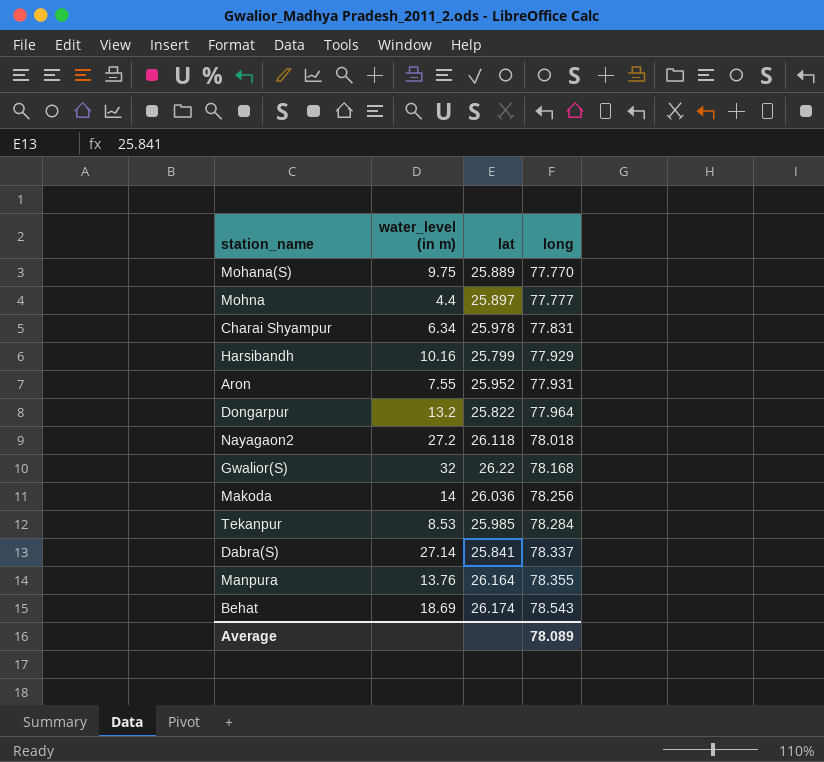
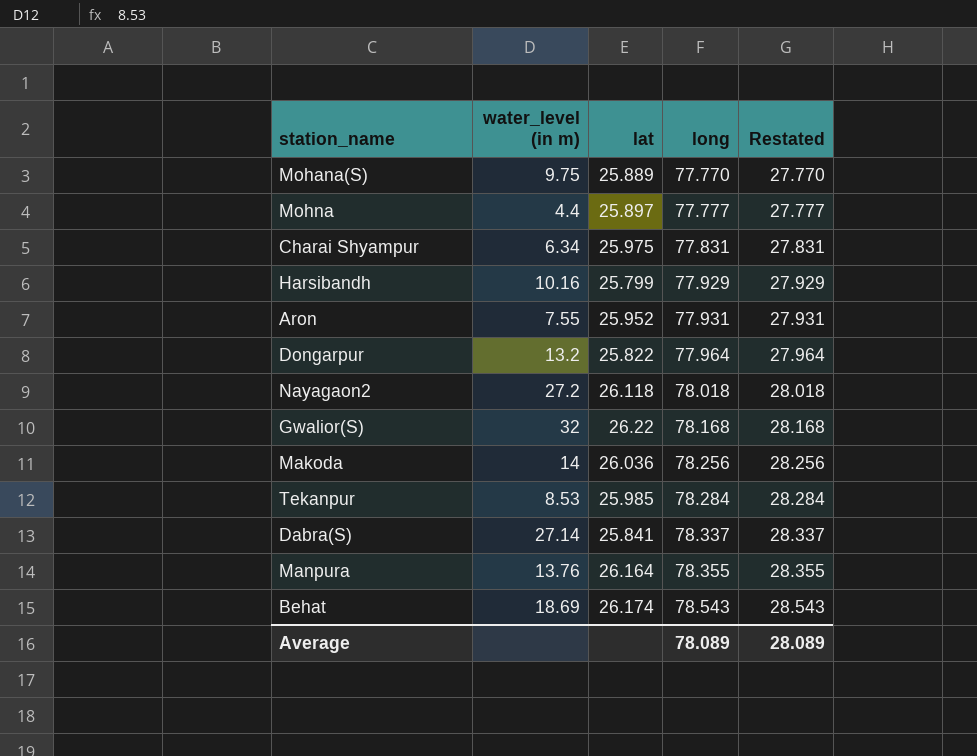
column Restated | formula: none -> [long] - 50
Charai Shyampur | lat: 25.978 -> 25.975

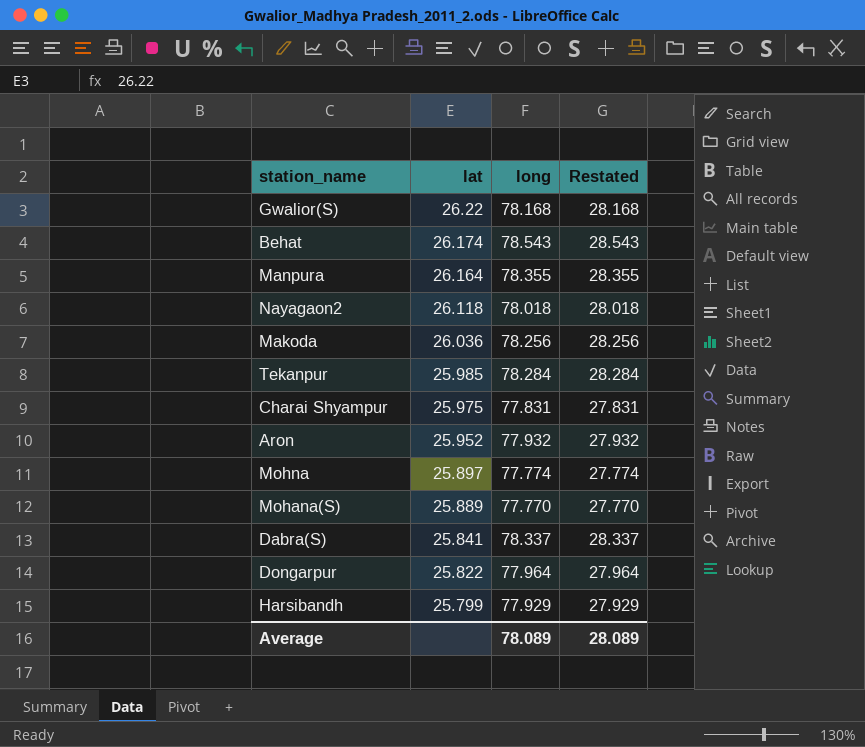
row order: long ascending -> lat descending
column water_level (in m) | position: 2 -> none
Aron | long: 77.931 -> 77.932
Aron | Restated: 27.931 -> 27.932
Mohna | long: 77.777 -> 77.774
Mohna | Restated: 27.777 -> 27.774

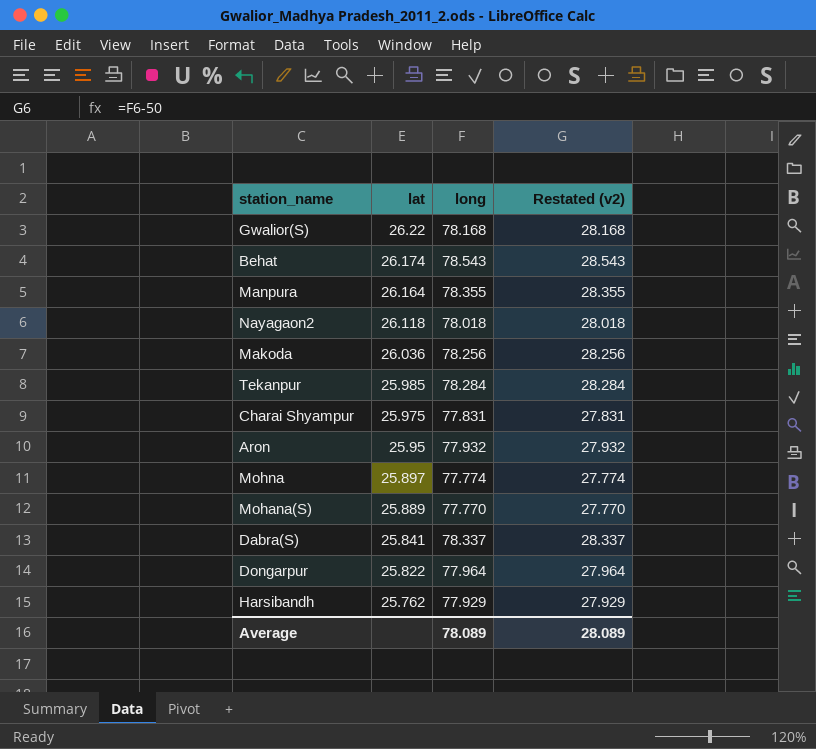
column name: Restated -> Restated (v2)
Aron | lat: 25.952 -> 25.95
Harsibandh | lat: 25.799 -> 25.762

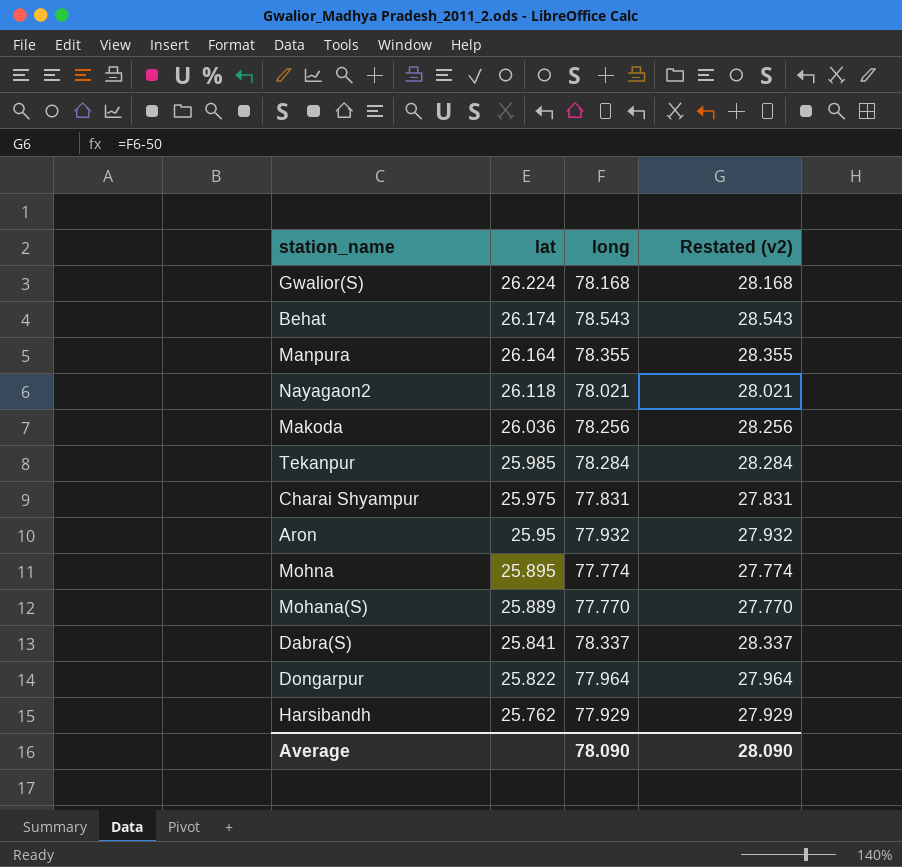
Gwalior(S) | lat: 26.22 -> 26.224
Nayagaon2 | long: 78.018 -> 78.021
Nayagaon2 | Restated (v2): 28.018 -> 28.021
Mohna | lat: 25.897 -> 25.895
Average | long: 78.089 -> 78.090
Average | Restated (v2): 28.089 -> 28.090

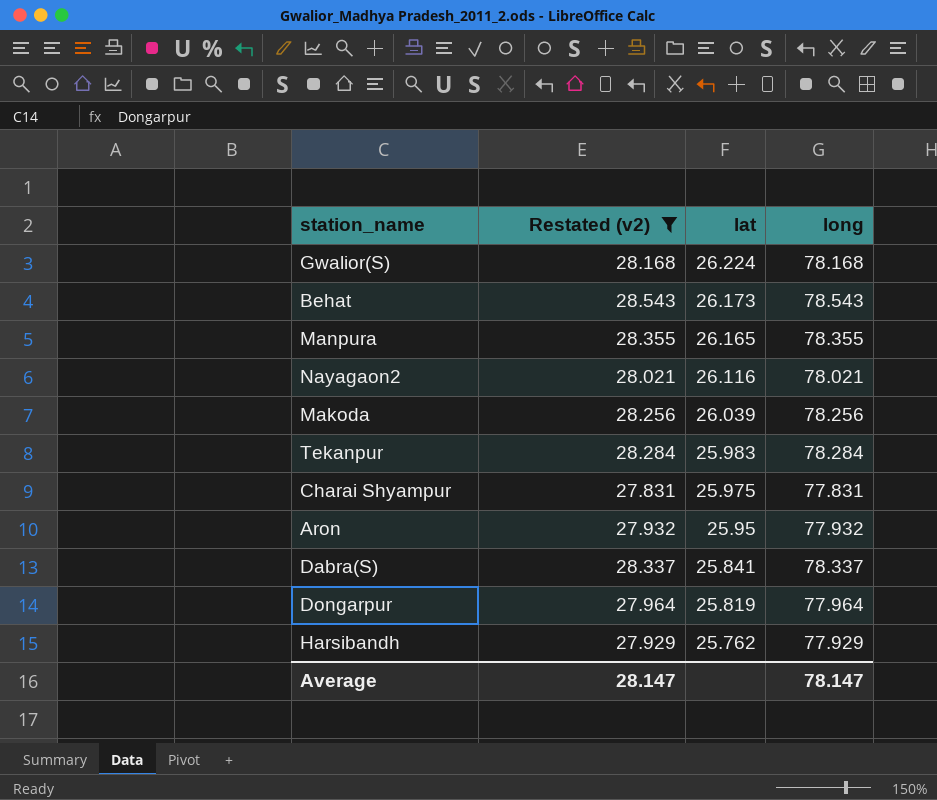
filter: none -> Restated (v2) >= 27.831
column Restated (v2) | position: 4 -> 2
Behat | lat: 26.174 -> 26.173
Manpura | lat: 26.164 -> 26.165
Nayagaon2 | lat: 26.118 -> 26.116
Makoda | lat: 26.036 -> 26.039
Tekanpur | lat: 25.985 -> 25.983
Dongarpur | lat: 25.822 -> 25.819
Average | Restated (v2): 28.090 -> 28.147
Average | long: 78.090 -> 78.147

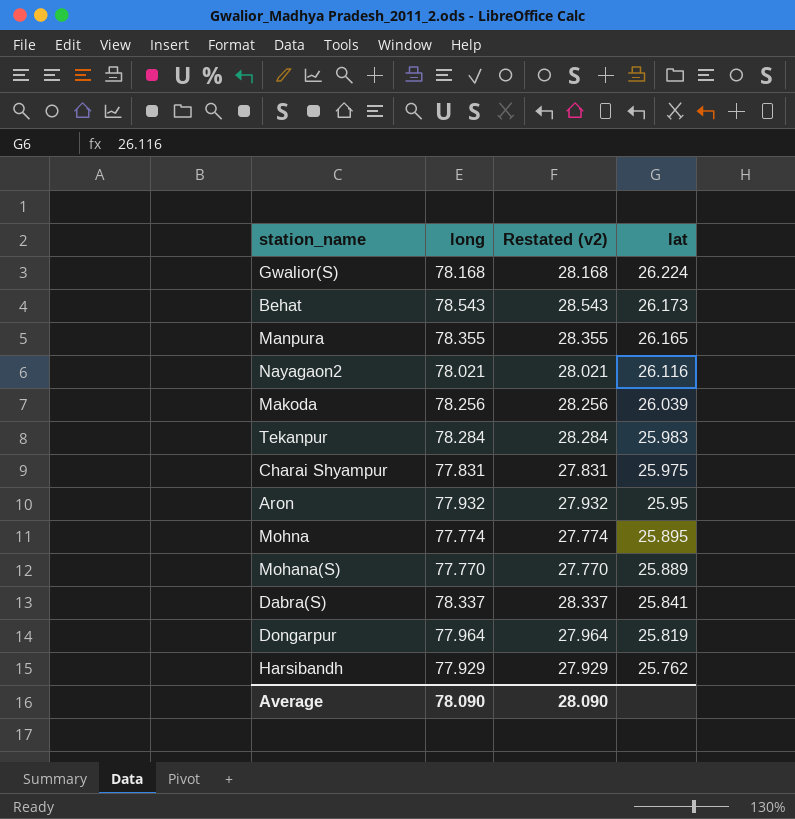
filter: Restated (v2) >= 27.831 -> none
column long | position: 4 -> 2
Average | long: 78.147 -> 78.090
Average | Restated (v2): 28.147 -> 28.090

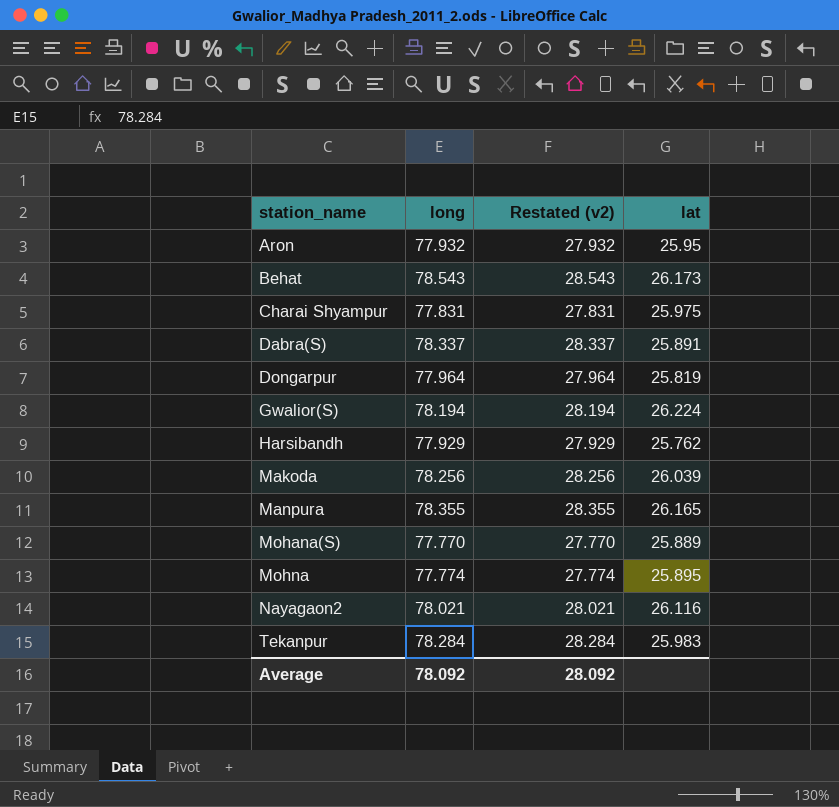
row order: lat descending -> station_name ascending
Dabra(S) | lat: 25.841 -> 25.891
Gwalior(S) | long: 78.168 -> 78.194
Gwalior(S) | Restated (v2): 28.168 -> 28.194
Average | long: 78.090 -> 78.092
Average | Restated (v2): 28.090 -> 28.092

